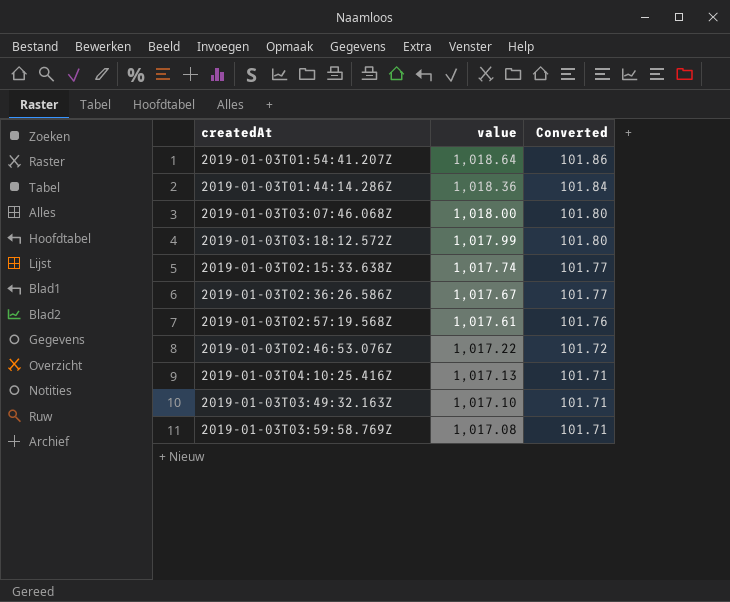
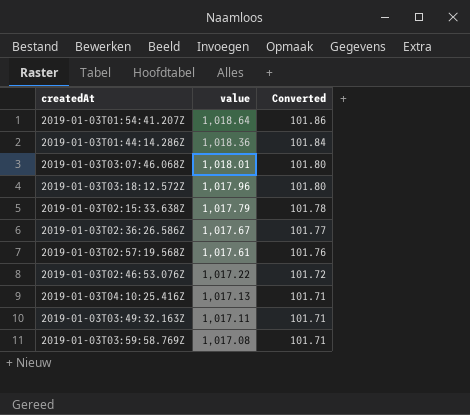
2019-01-03T03:07:46.068Z | value: 1,018.00 -> 1,018.01
2019-01-03T03:18:12.572Z | value: 1,017.99 -> 1,017.96
2019-01-03T02:15:33.638Z | value: 1,017.74 -> 1,017.79
2019-01-03T02:15:33.638Z | Converted: 101.77 -> 101.78
2019-01-03T03:49:32.163Z | value: 1,017.10 -> 1,017.11

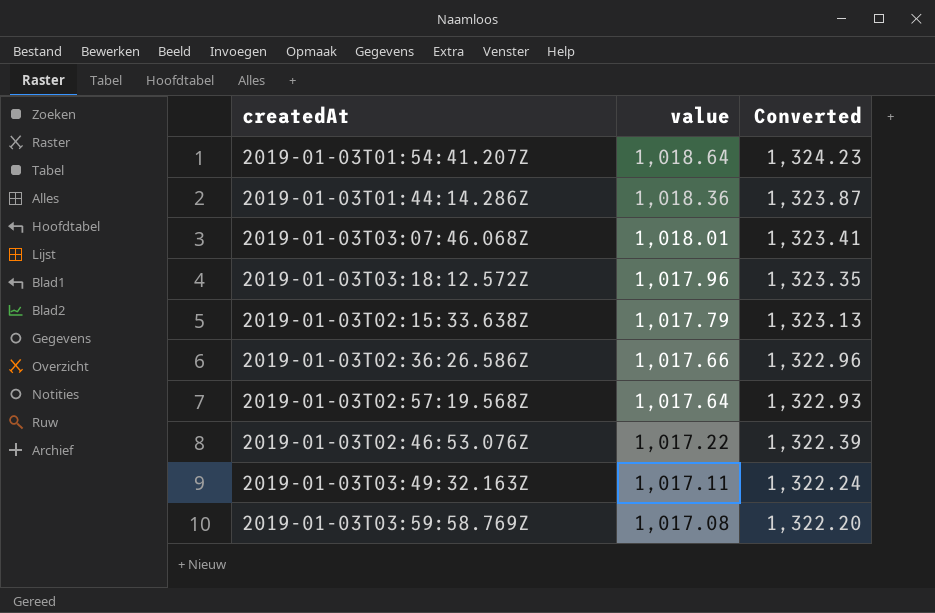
column Converted | formula: [value] * 0.1 -> [value] * 1.3
row 2019-01-03T04:10:25.416Z: 1,017.13 | 101.71 -> none
2019-01-03T02:36:26.586Z | value: 1,017.67 -> 1,017.66
2019-01-03T02:57:19.568Z | value: 1,017.61 -> 1,017.64

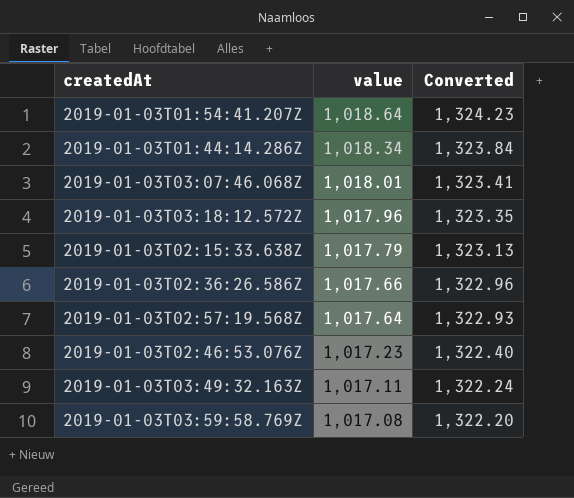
2019-01-03T01:44:14.286Z | value: 1,018.36 -> 1,018.34
2019-01-03T01:44:14.286Z | Converted: 1,323.87 -> 1,323.84
2019-01-03T02:46:53.076Z | value: 1,017.22 -> 1,017.23
2019-01-03T02:46:53.076Z | Converted: 1,322.39 -> 1,322.40

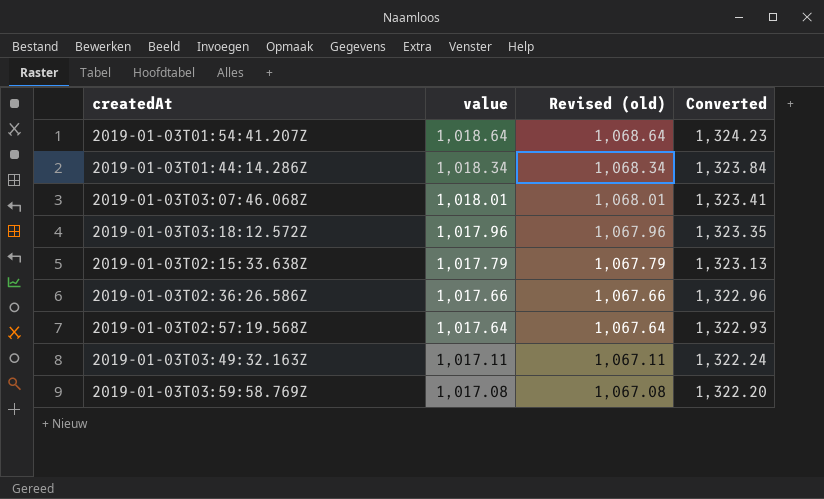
column Revised (old) | formula: none -> [value] + 50
row 2019-01-03T02:46:53.076Z: 1,017.23 | 1,322.40 -> none

